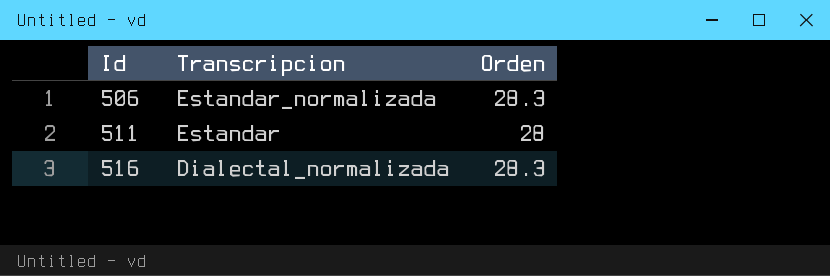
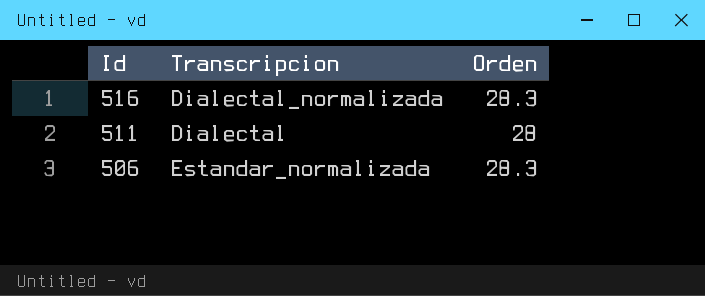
row order: Id ascending -> Id descending
511 | Transcripcion: Estandar -> Dialectal

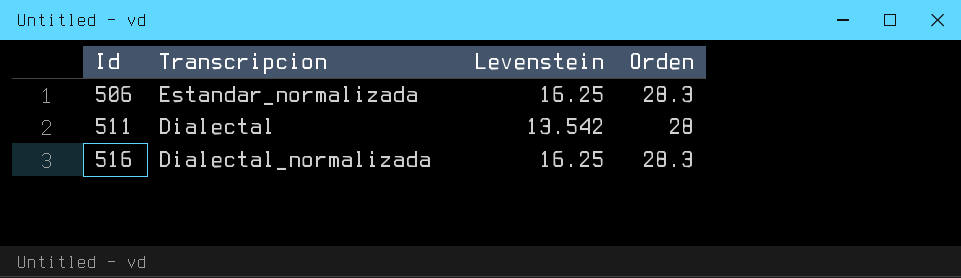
row order: Id descending -> Id ascending
column Levenstein | position: none -> 3

